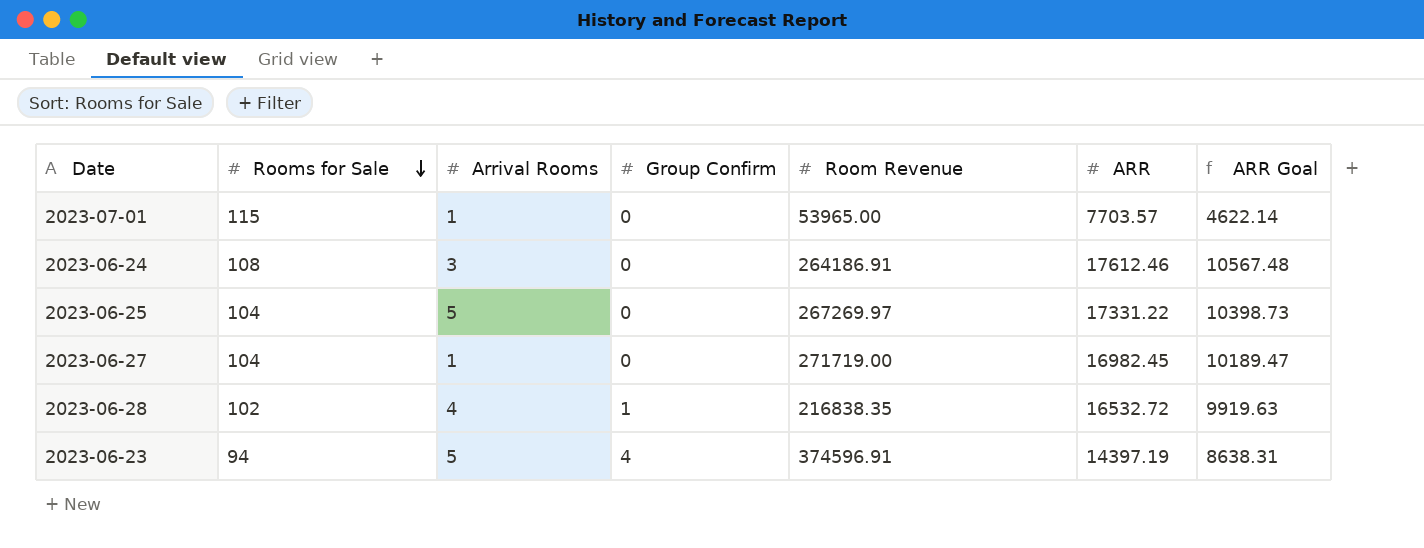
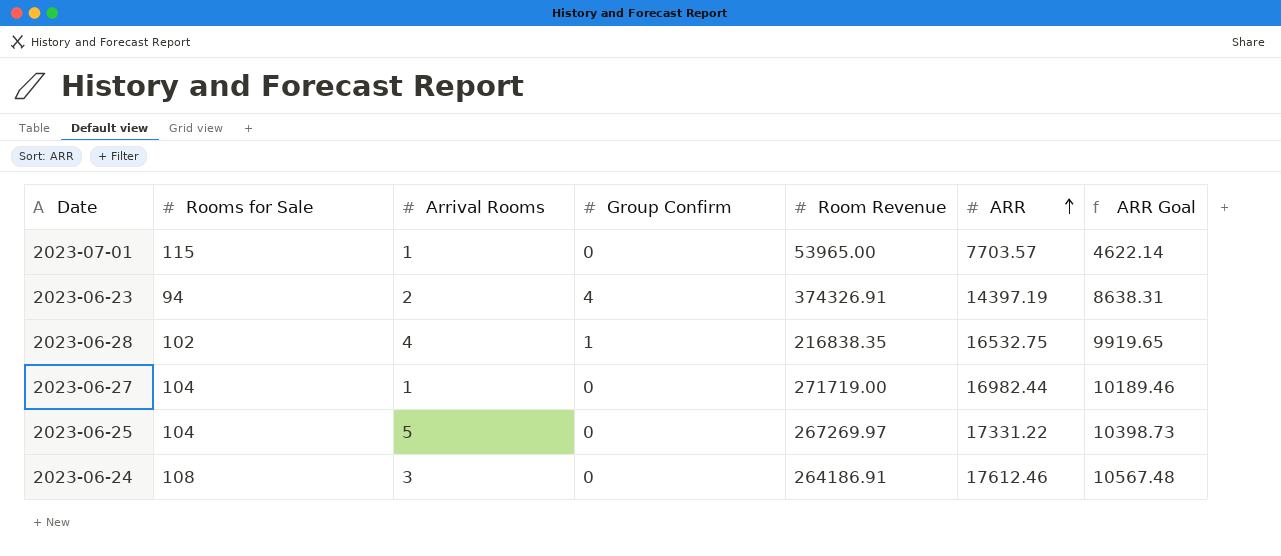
row order: Rooms for Sale descending -> ARR ascending
2023-06-23 | Arrival Rooms: 5 -> 2
2023-06-23 | Room Revenue: 374596.91 -> 374326.91
2023-06-28 | ARR: 16532.72 -> 16532.75
2023-06-28 | ARR Goal: 9919.63 -> 9919.65
2023-06-27 | ARR: 16982.45 -> 16982.44
2023-06-27 | ARR Goal: 10189.47 -> 10189.46

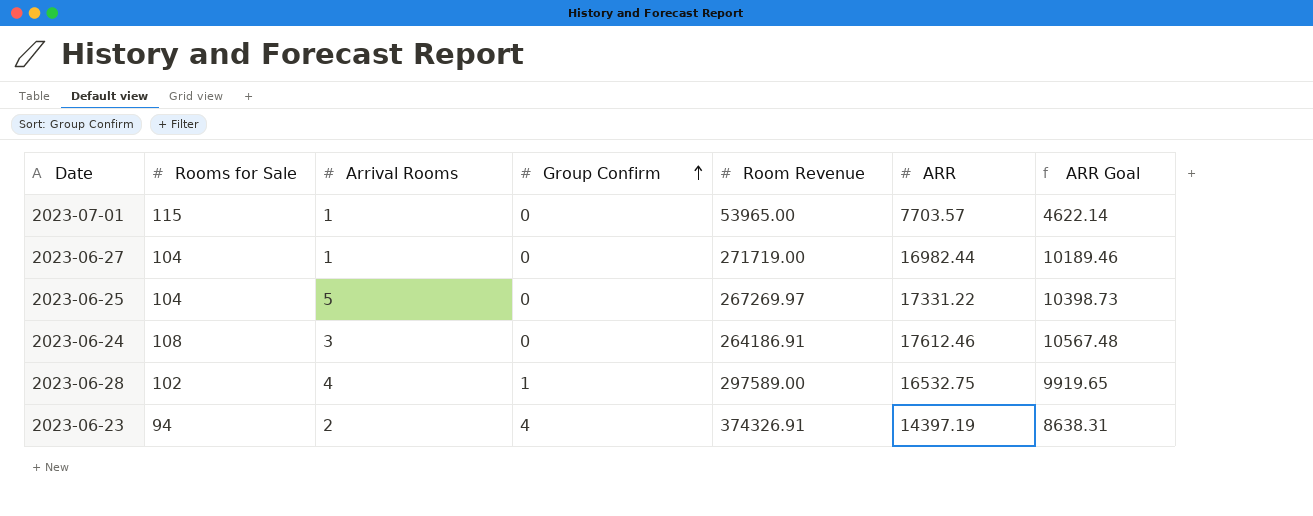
row order: ARR ascending -> Group Confirm ascending
2023-06-28 | Room Revenue: 216838.35 -> 297589.00

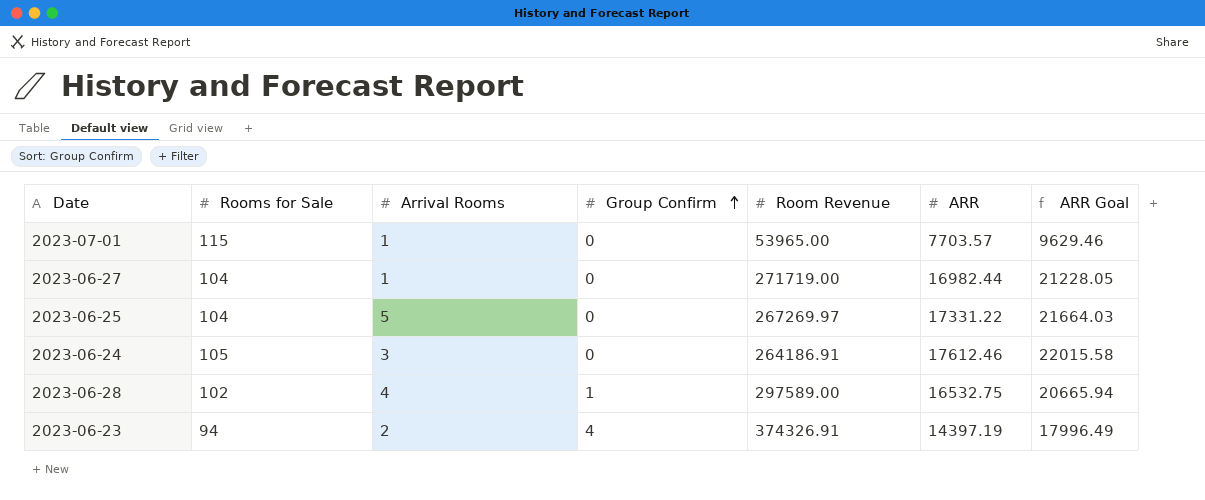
column ARR Goal | formula: [ARR] * 0.6 -> [ARR] * 1.25
2023-06-24 | Rooms for Sale: 108 -> 105

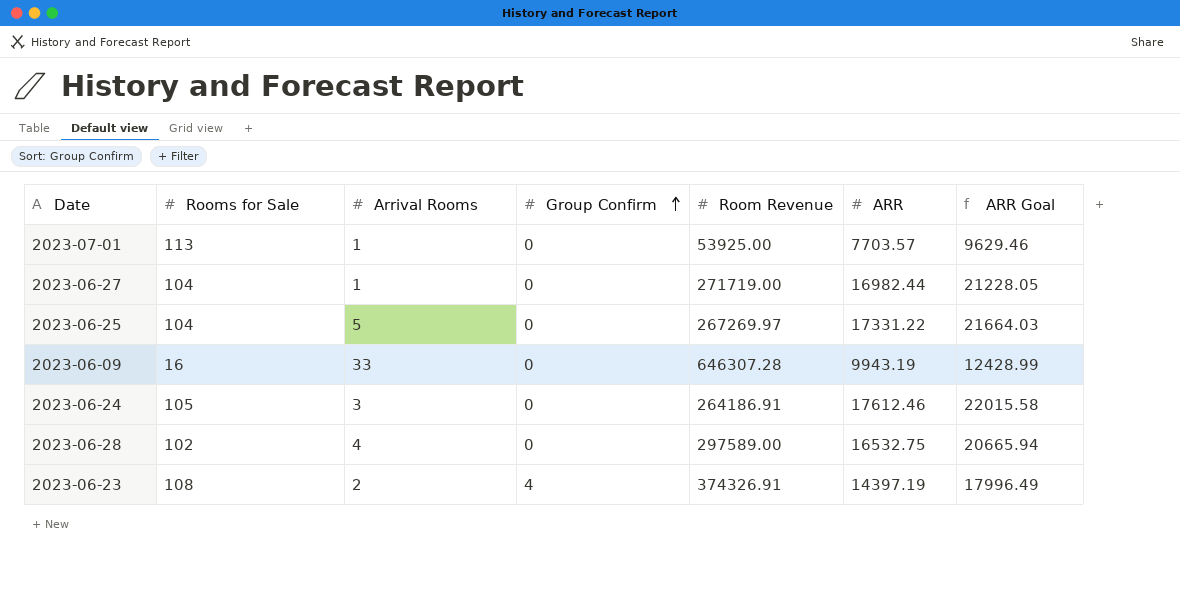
2023-07-01 | Rooms for Sale: 115 -> 113
2023-07-01 | Room Revenue: 53965.00 -> 53925.00
row 2023-06-09: none -> 16 | 33 | 0 | 646307.28 | 9943.19 | 12428.99
2023-06-28 | Group Confirm: 1 -> 0
2023-06-23 | Rooms for Sale: 94 -> 108

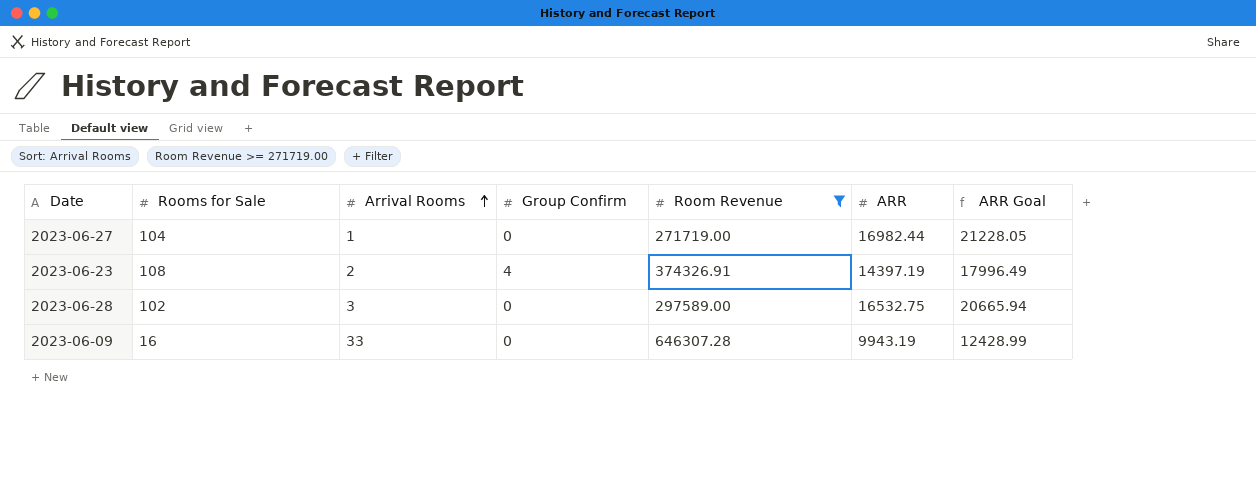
filter: none -> Room Revenue >= 271719.00
row order: Group Confirm ascending -> Arrival Rooms ascending
2023-06-28 | Arrival Rooms: 4 -> 3

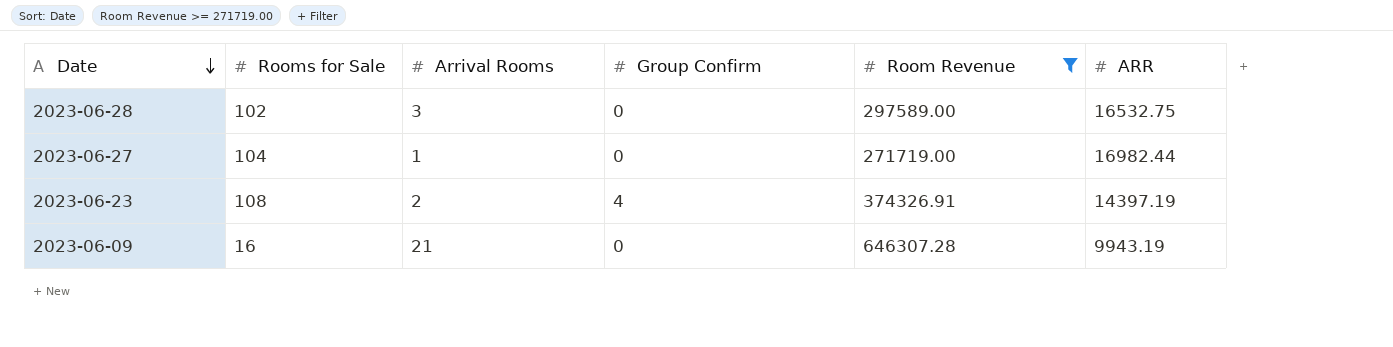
row order: Arrival Rooms ascending -> Date descending
column ARR Goal | formula: [ARR] * 1.25 -> none
2023-06-09 | Arrival Rooms: 33 -> 21

